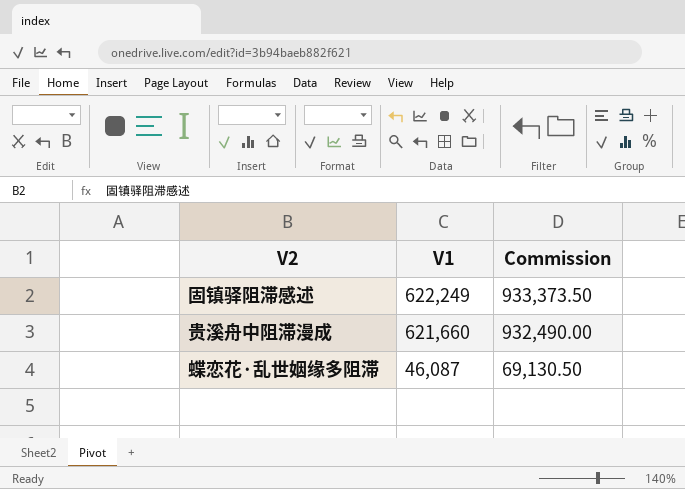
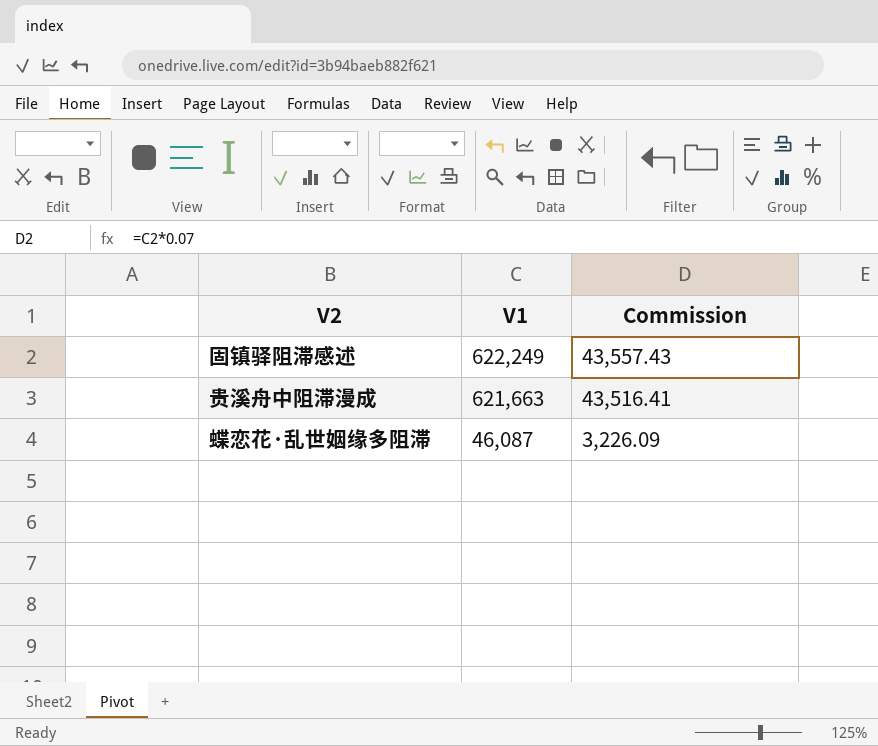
column Commission | formula: [V1] * 1.5 -> [V1] * 0.07
贵溪舟中阻滞漫成 | V1: 621,660 -> 621,663

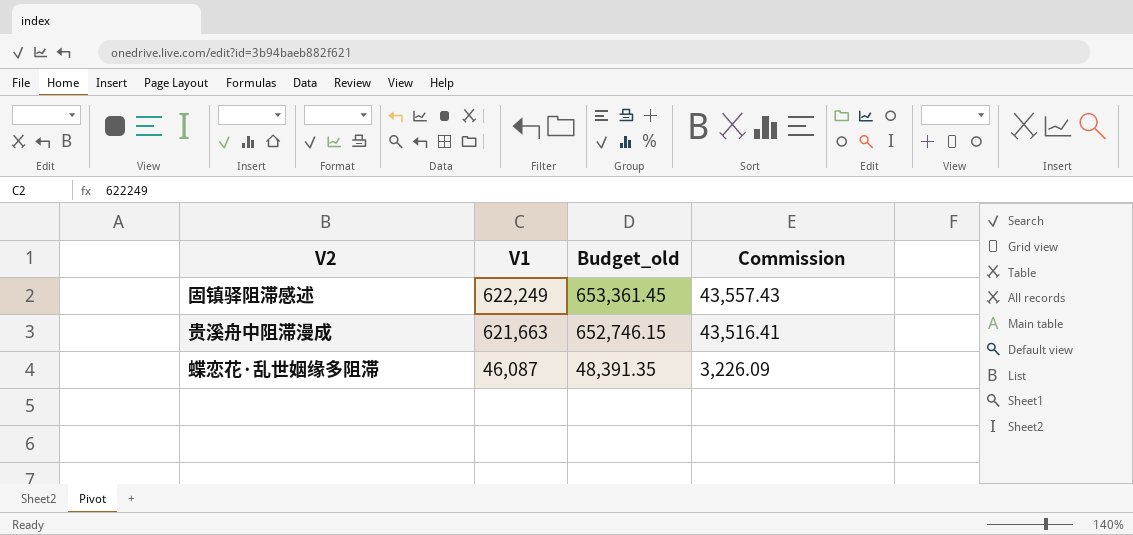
column Budget_old | formula: none -> [V1] * 1.05

